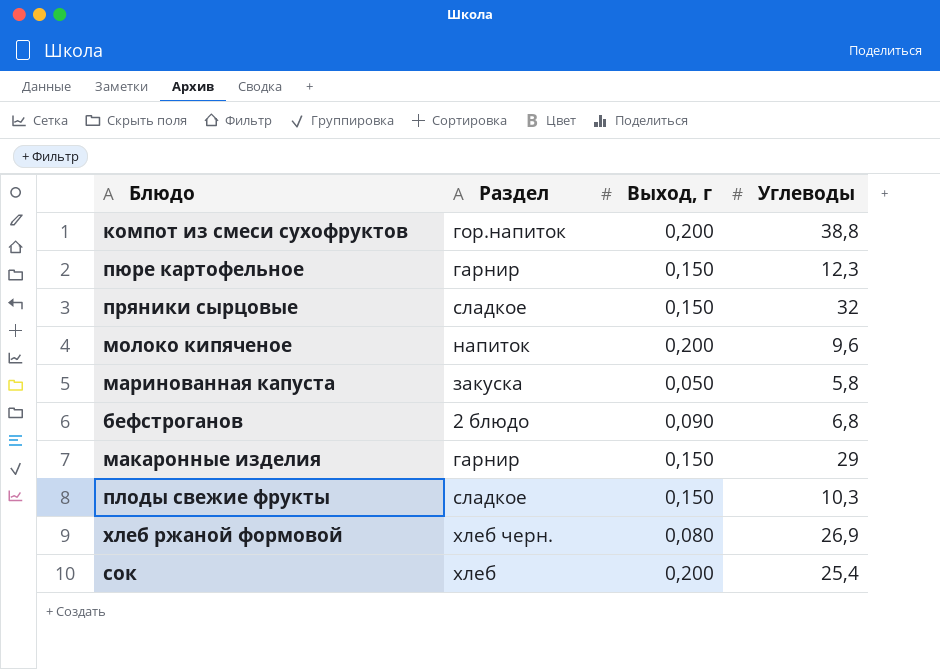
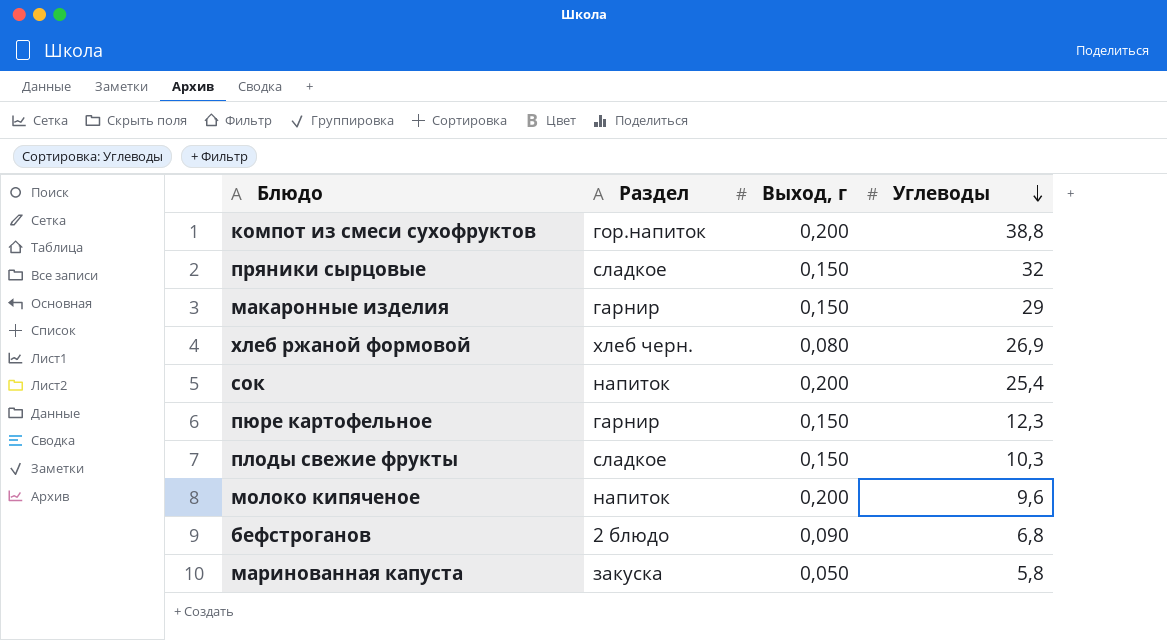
row order: none -> Углеводы descending
сок | Раздел: хлеб -> напиток

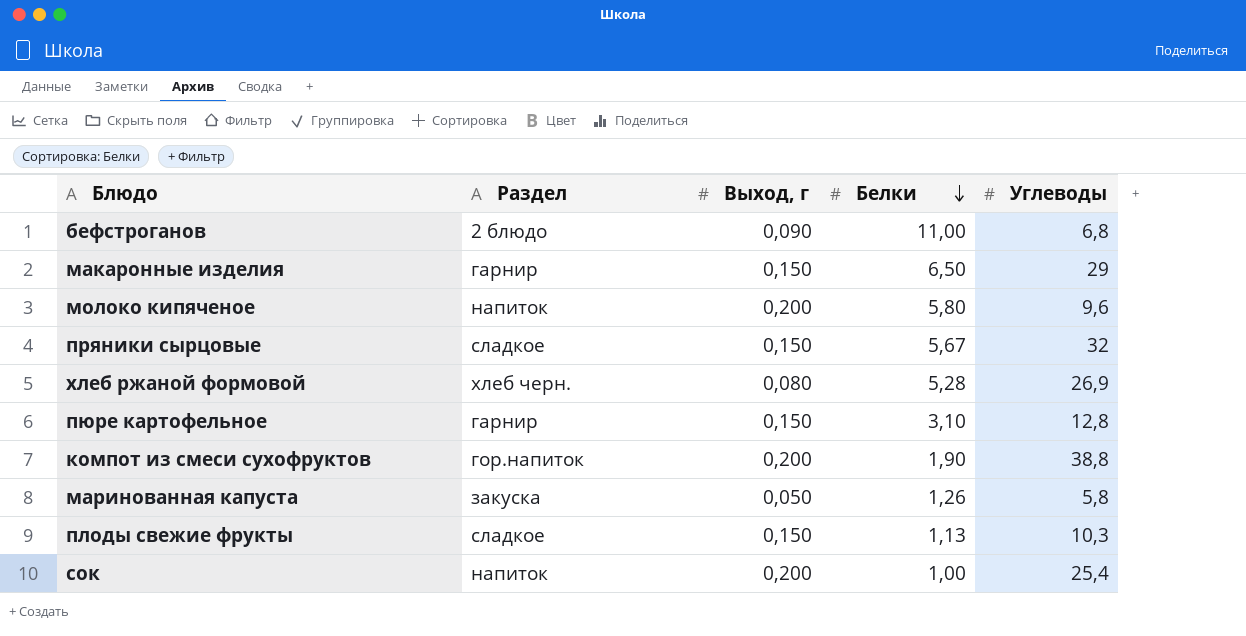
row order: Углеводы descending -> Белки descending
column Белки | position: none -> 4
пюре картофельное | Углеводы: 12,3 -> 12,8

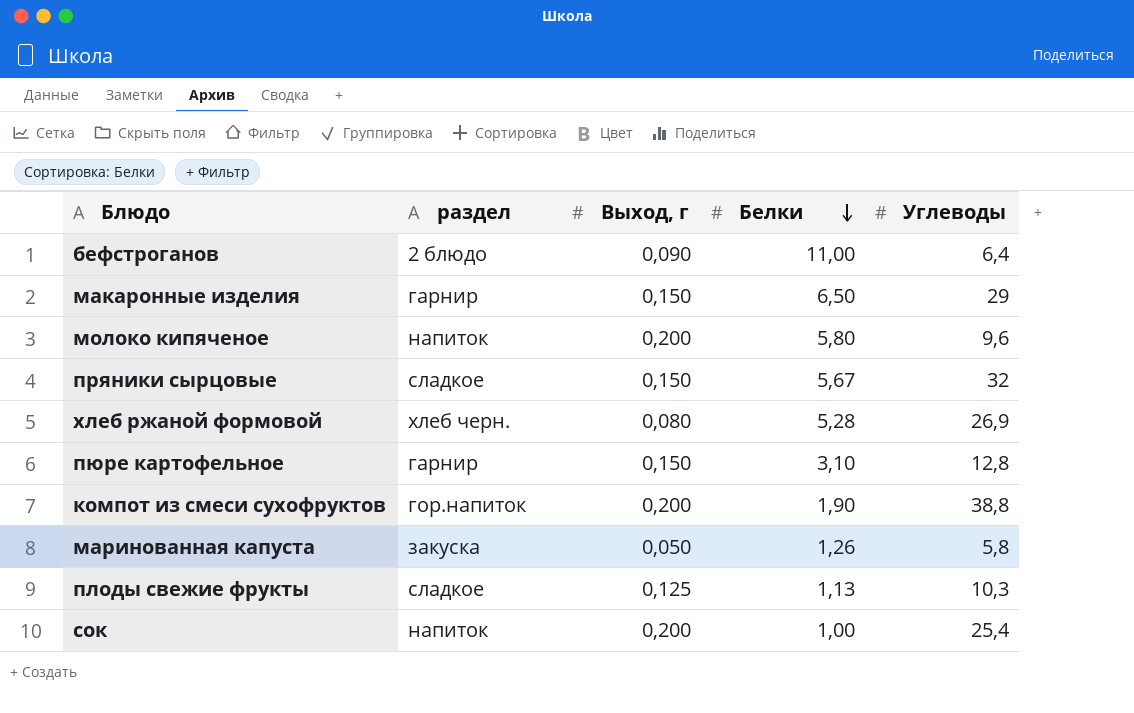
column name: Раздел -> раздел
бефстроганов | Углеводы: 6,8 -> 6,4
плоды свежие фрукты | Выход, г: 0,150 -> 0,125

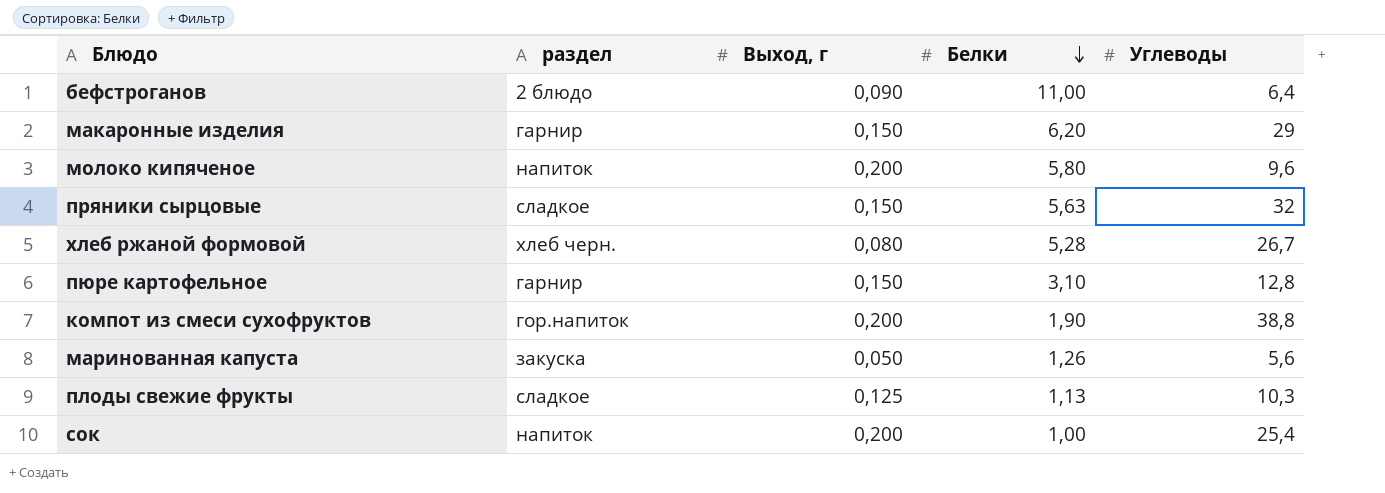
макаронные изделия | Белки: 6,50 -> 6,20
пряники сырцовые | Белки: 5,67 -> 5,63
хлеб ржаной формовой | Углеводы: 26,9 -> 26,7
маринованная капуста | Углеводы: 5,8 -> 5,6

